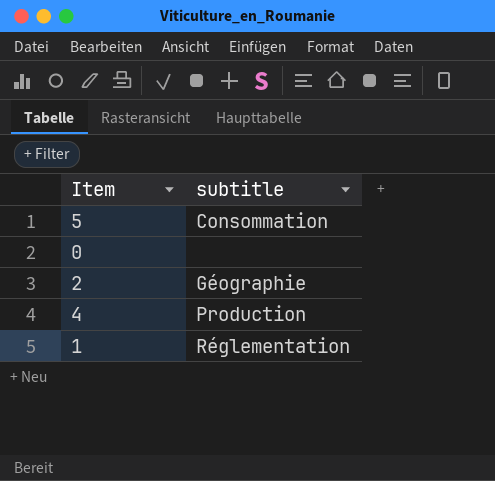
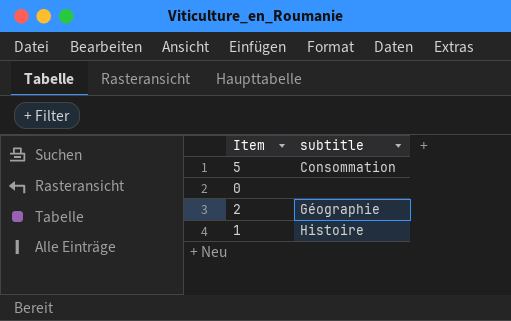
row 4: Production -> none
1 | subtitle: Réglementation -> Histoire

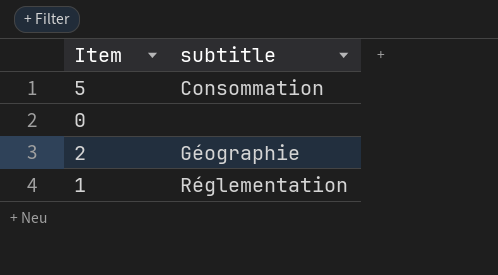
1 | subtitle: Histoire -> Réglementation

